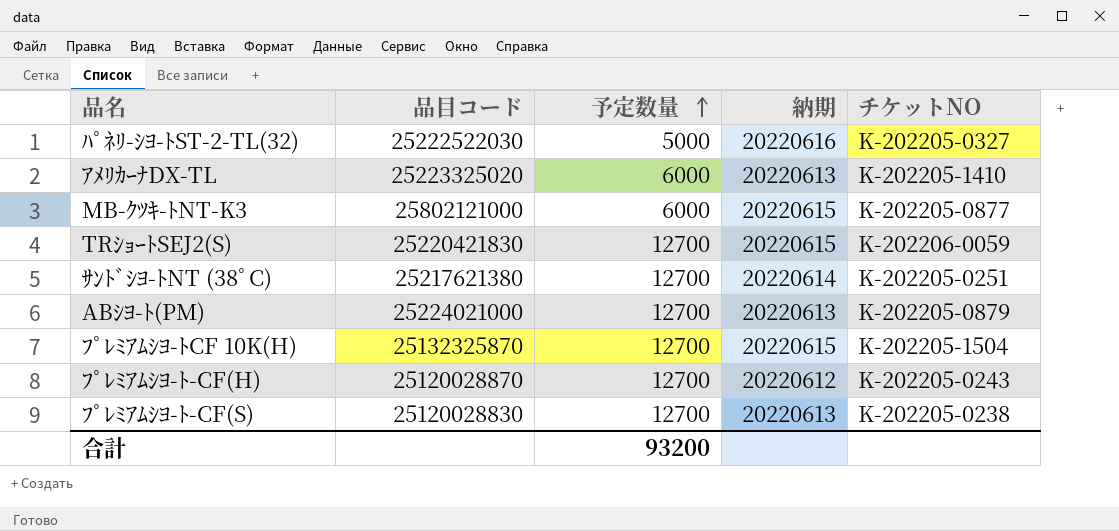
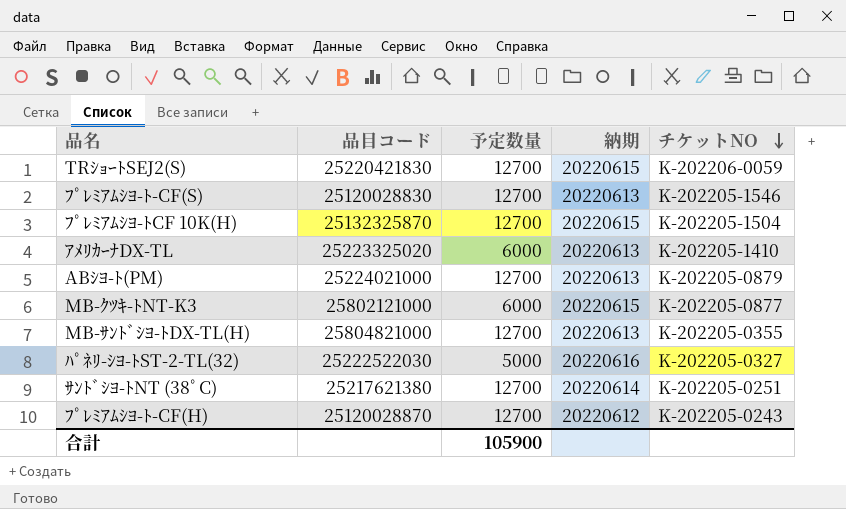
row order: 予定数量 ascending -> チケットNO descending
ﾌﾟﾚﾐｱﾑｼﾖ-ﾄ-CF(S) | チケットNO: K-202205-0238 -> K-202205-1546
row MB-ｻﾝﾄﾞｼﾖ-ﾄDX-TL(H): none -> 25804821000 | 12700 | 20220613 | K-202205-0355
合計 | 予定数量: 93200 -> 105900

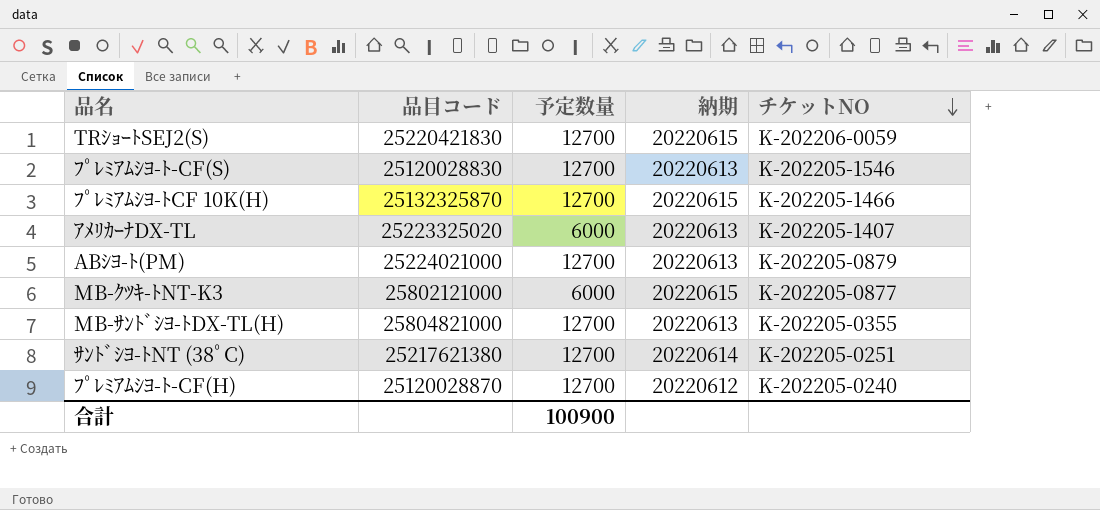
row ﾊﾟﾈﾘ-ｼﾖ-ﾄST-2-TL(32): 25222522030 | 5000 | 20220616 | K-202205-0327 -> none
ﾌﾟﾚﾐｱﾑｼﾖ-ﾄCF 10K(H) | チケットNO: K-202205-1504 -> K-202205-1466
ｱﾒﾘｶｰﾅDX-TL | チケットNO: K-202205-1410 -> K-202205-1407
ﾌﾟﾚﾐｱﾑｼﾖ-ﾄ-CF(H) | チケットNO: K-202205-0243 -> K-202205-0240
合計 | 予定数量: 105900 -> 100900

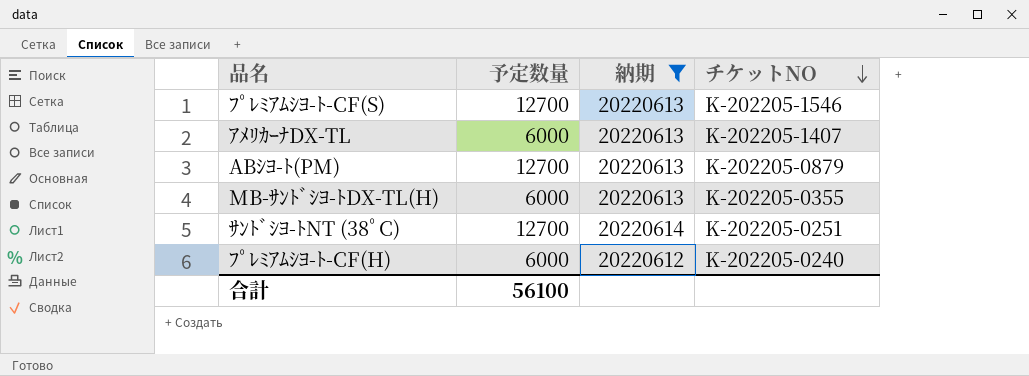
filter: none -> 納期 != 20220615
column 品目コード | position: 2 -> none
MB-ｻﾝﾄﾞｼﾖ-ﾄDX-TL(H) | 予定数量: 12700 -> 6000
ﾌﾟﾚﾐｱﾑｼﾖ-ﾄ-CF(H) | 予定数量: 12700 -> 6000
合計 | 予定数量: 100900 -> 56100

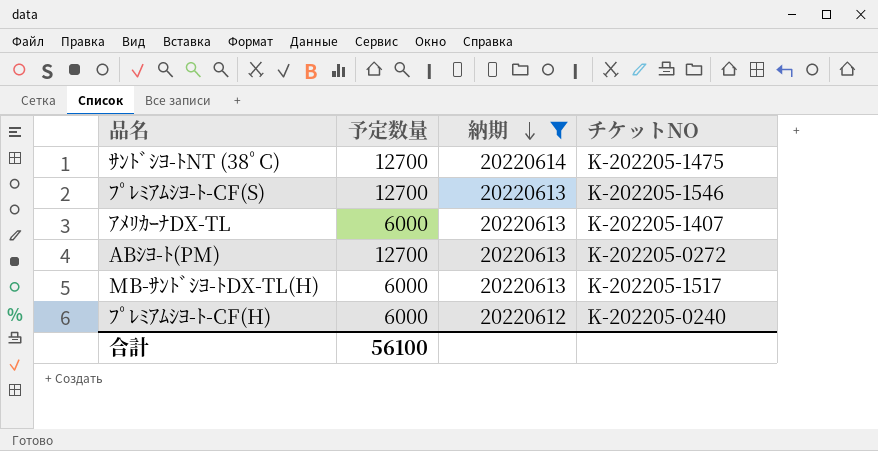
row order: チケットNO descending -> 納期 descending
ｻﾝﾄﾞｼﾖ-ﾄNT (38ﾟC) | チケットNO: K-202205-0251 -> K-202205-1475
ABｼﾖ-ﾄ(PM) | チケットNO: K-202205-0879 -> K-202205-0272
MB-ｻﾝﾄﾞｼﾖ-ﾄDX-TL(H) | チケットNO: K-202205-0355 -> K-202205-1517

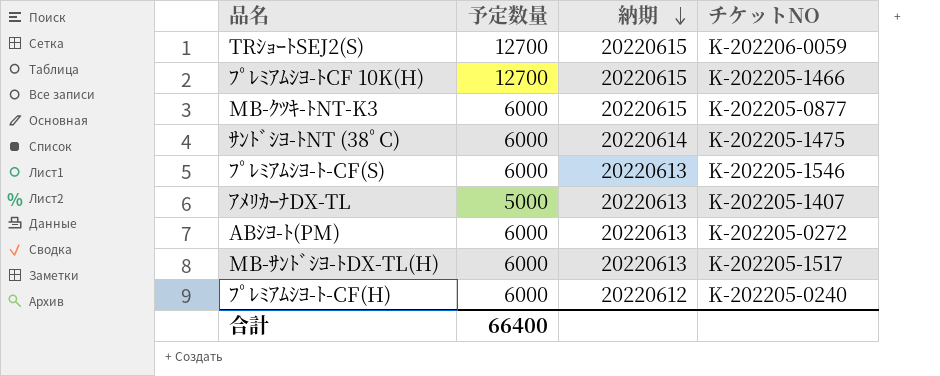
filter: 納期 != 20220615 -> none
ｻﾝﾄﾞｼﾖ-ﾄNT (38ﾟC) | 予定数量: 12700 -> 6000
ﾌﾟﾚﾐｱﾑｼﾖ-ﾄ-CF(S) | 予定数量: 12700 -> 6000
ｱﾒﾘｶｰﾅDX-TL | 予定数量: 6000 -> 5000
ABｼﾖ-ﾄ(PM) | 予定数量: 12700 -> 6000
合計 | 予定数量: 56100 -> 66400

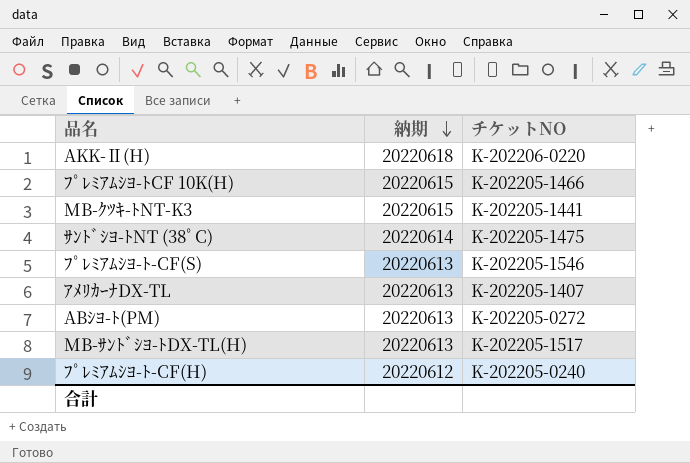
column 予定数量 | position: 2 -> none
row TRｼｮｰﾄSEJ2(S): 12700 | 20220615 | K-202206-0059 -> none
row AKK-Ⅱ(H): none -> 20220618 | K-202206-0220
MB-ｸﾂｷ-ﾄNT-K3 | チケットNO: K-202205-0877 -> K-202205-1441

